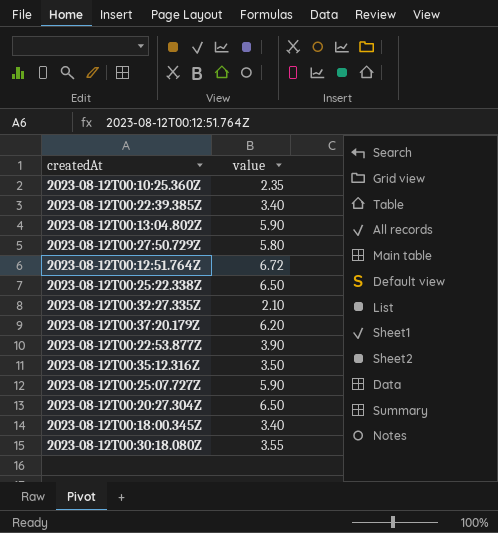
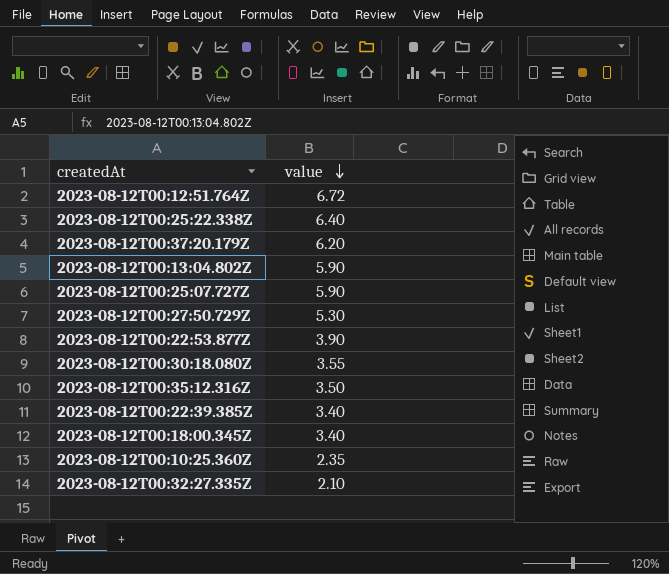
row order: none -> value descending
row 2023-08-12T00:20:27.304Z: 6.50 -> none
2023-08-12T00:25:22.338Z | value: 6.50 -> 6.40
2023-08-12T00:27:50.729Z | value: 5.80 -> 5.30

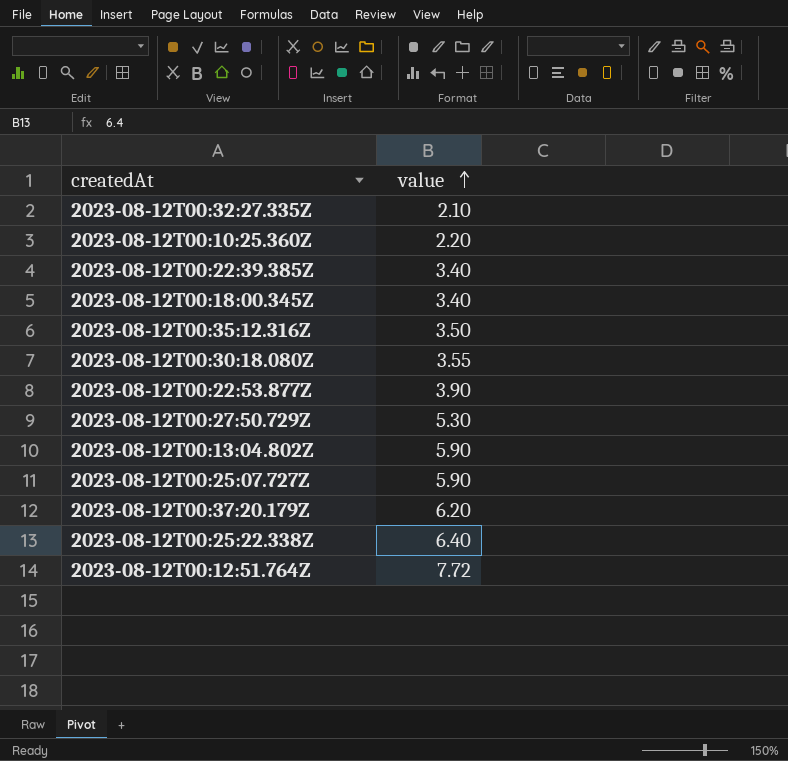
row order: value descending -> value ascending
2023-08-12T00:10:25.360Z | value: 2.35 -> 2.20
2023-08-12T00:12:51.764Z | value: 6.72 -> 7.72

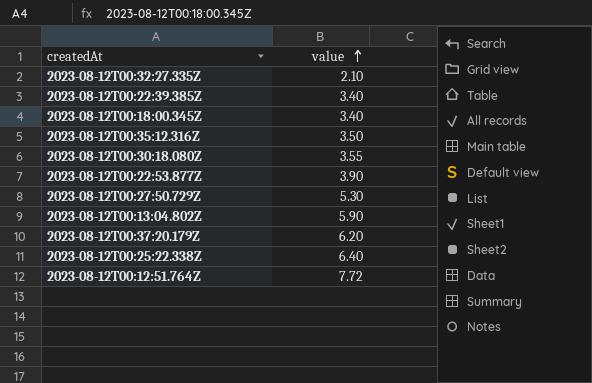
row 2023-08-12T00:10:25.360Z: 2.20 -> none
row 2023-08-12T00:25:07.727Z: 5.90 -> none

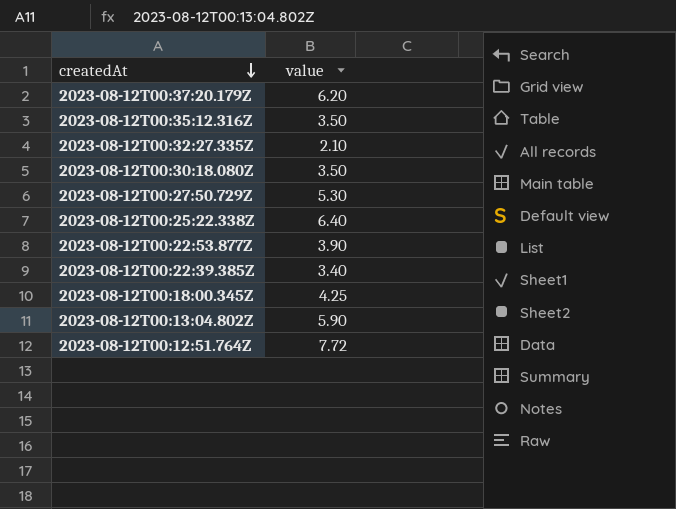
row order: value ascending -> createdAt descending
2023-08-12T00:30:18.080Z | value: 3.55 -> 3.50
2023-08-12T00:18:00.345Z | value: 3.40 -> 4.25

